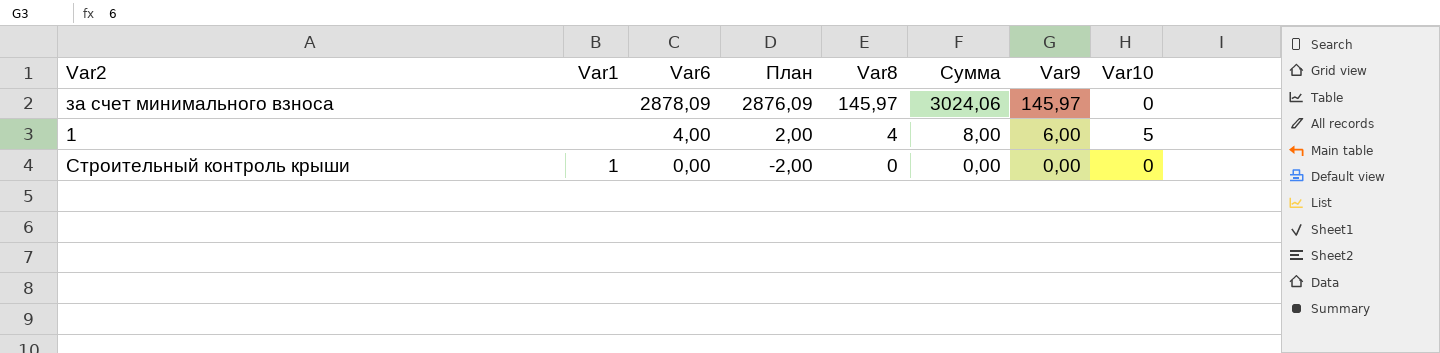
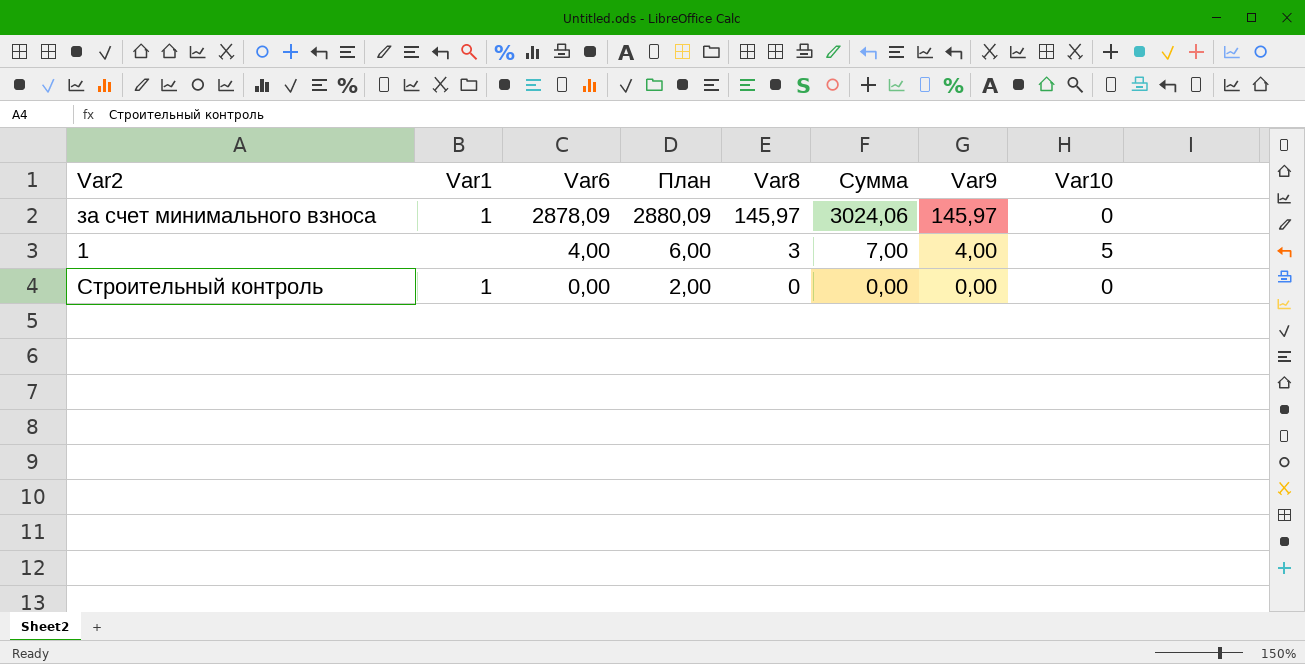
column План | formula: [Var6] - 2 -> [Var6] + 2
row Строительный контроль крыши: 1 | 0,00 | -2,00 | 0 | 0,00 | 0,00 | 0 -> none
за счет минимального взноса | Var1: none -> 1
1 | Var8: 4 -> 3
1 | Сумма: 8,00 -> 7,00
1 | Var9: 6,00 -> 4,00
row Строительный контроль: none -> 1 | 0,00 | 2,00 | 0 | 0,00 | 0,00 | 0

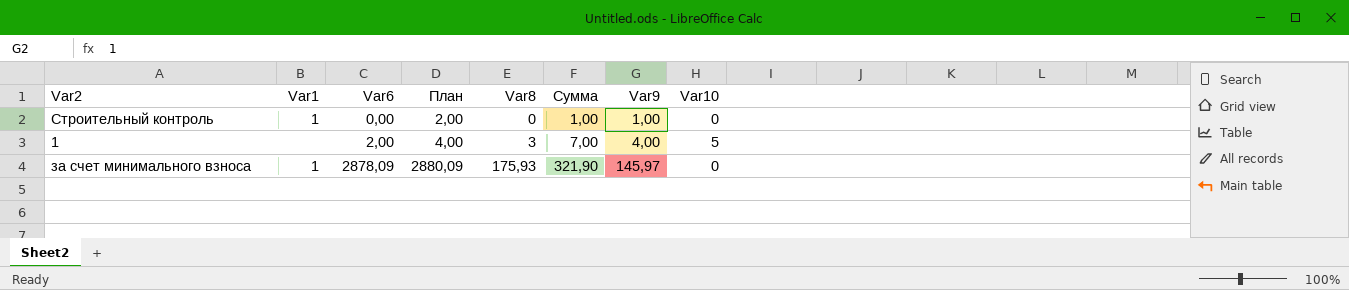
row order: Var6 descending -> Var6 ascending
column Сумма | formula: [Var6] + [Var8] -> [Var8] + [Var9]
Строительный контроль | Var9: 0,00 -> 1,00
1 | Var6: 4,00 -> 2,00
1 | План: 6,00 -> 4,00
за счет минимального взноса | Var8: 145,97 -> 175,93

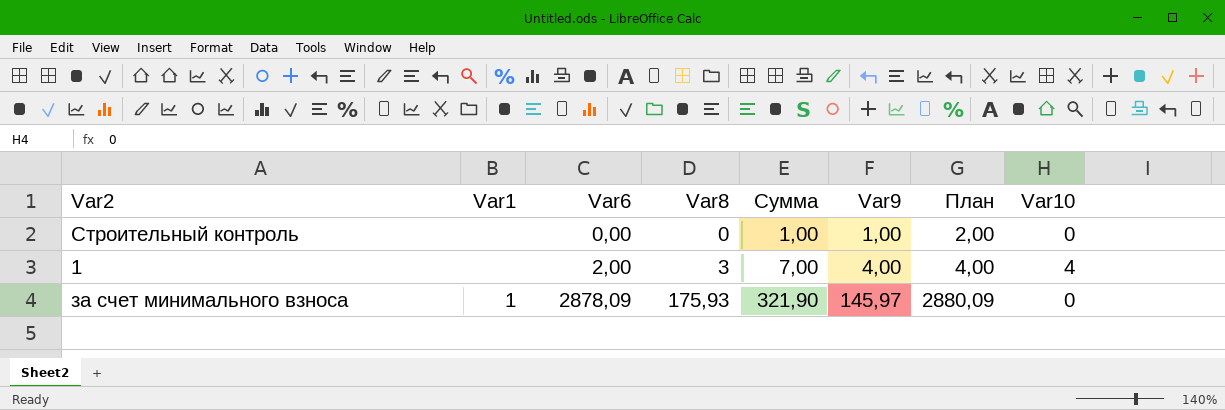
column План | position: 4 -> 7
Строительный контроль | Var1: 1 -> none
1 | Var10: 5 -> 4

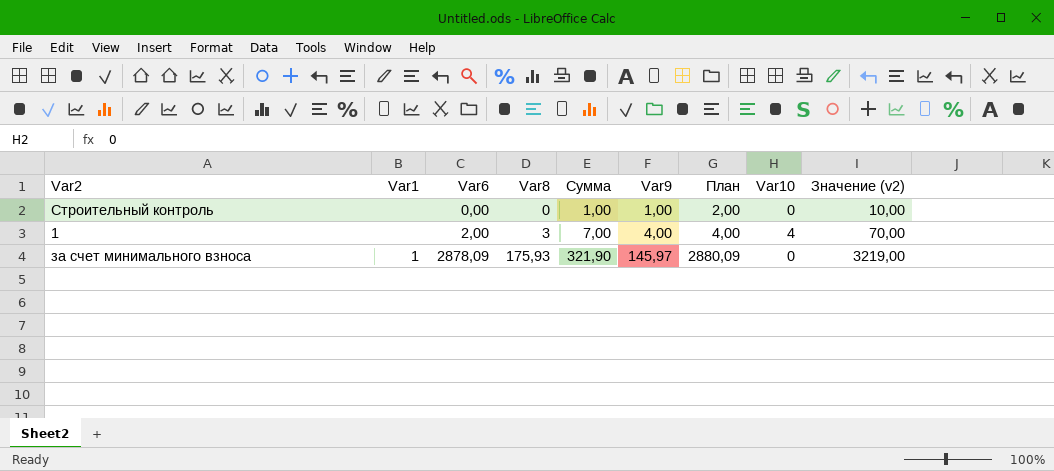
column Значение (v2) | formula: none -> [Сумма] * 10

